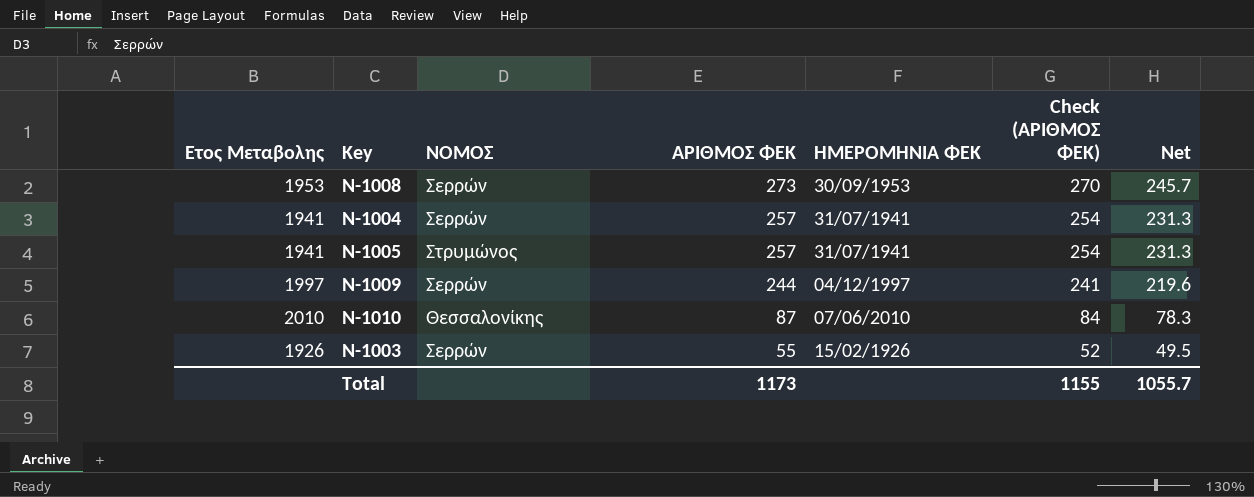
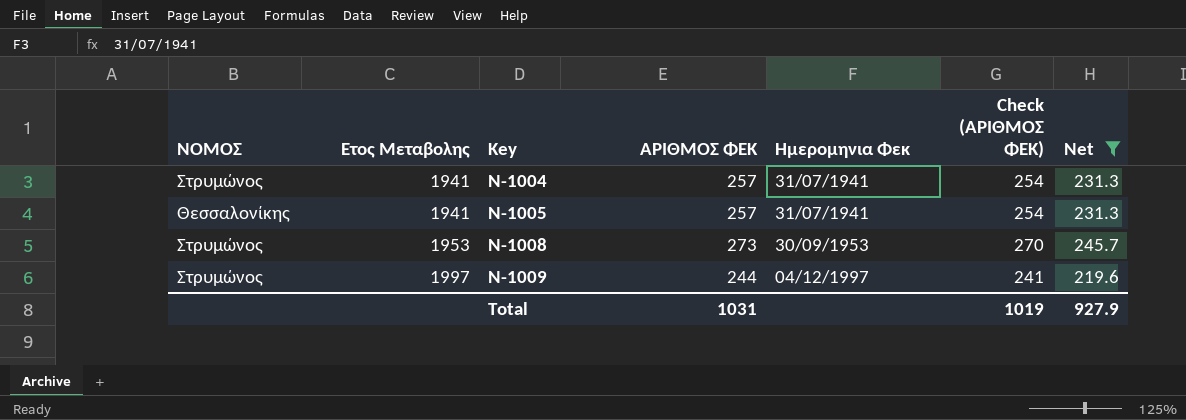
filter: none -> Net >= 219.6
row order: ΑΡΙΘΜΟΣ ΦΕΚ descending -> Ετος Μεταβολης ascending
column ΝΟΜΟΣ | position: 3 -> 1
column name: ΗΜΕΡΟΜΗΝΙΑ ΦΕΚ -> Ημερομηνια Φεκ
N-1004 | ΝΟΜΟΣ: Σερρών -> Στρυμώνος
N-1005 | ΝΟΜΟΣ: Στρυμώνος -> Θεσσαλονίκης
N-1008 | ΝΟΜΟΣ: Σερρών -> Στρυμώνος
N-1009 | ΝΟΜΟΣ: Σερρών -> Στρυμώνος
Total | ΑΡΙΘΜΟΣ ΦΕΚ: 1173 -> 1031
Total | Check (ΑΡΙΘΜΟΣ ΦΕΚ): 1155 -> 1019
Total | Net: 1055.7 -> 927.9

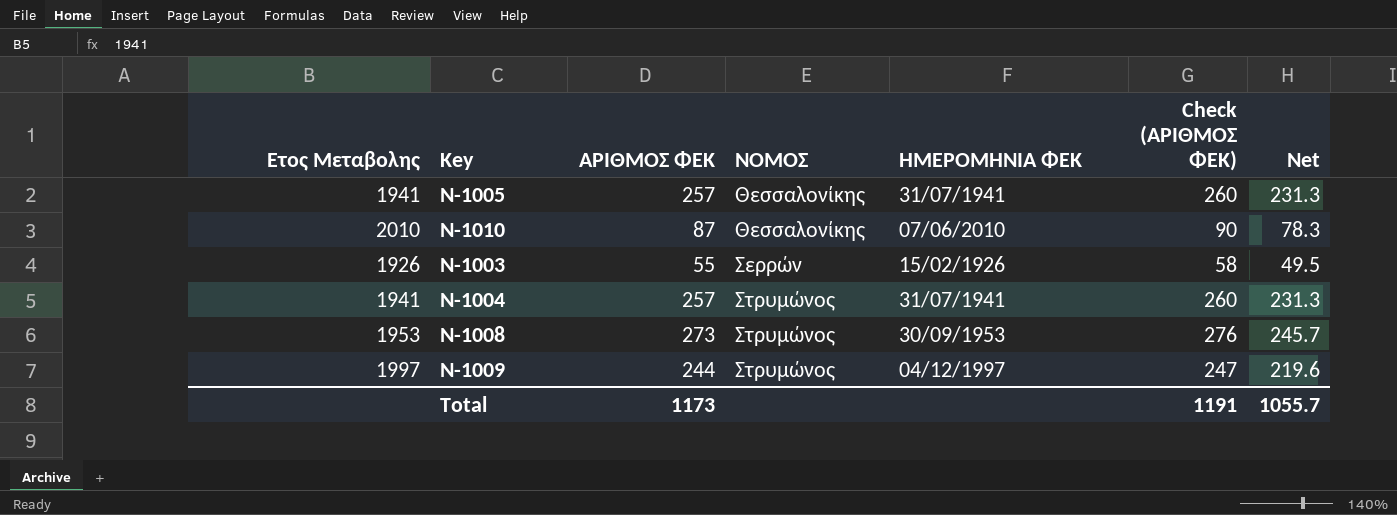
filter: Net >= 219.6 -> none
row order: Ετος Μεταβολης ascending -> ΝΟΜΟΣ ascending
column ΝΟΜΟΣ | position: 1 -> 4
column name: Ημερομηνια Φεκ -> ΗΜΕΡΟΜΗΝΙΑ ΦΕΚ
column Check (ΑΡΙΘΜΟΣ ΦΕΚ) | formula: [ΑΡΙΘΜΟΣ ΦΕΚ] - 3 -> [ΑΡΙΘΜΟΣ ΦΕΚ] + 3
Total | ΑΡΙΘΜΟΣ ΦΕΚ: 1031 -> 1173
Total | Check (ΑΡΙΘΜΟΣ ΦΕΚ): 1019 -> 1191
Total | Net: 927.9 -> 1055.7

